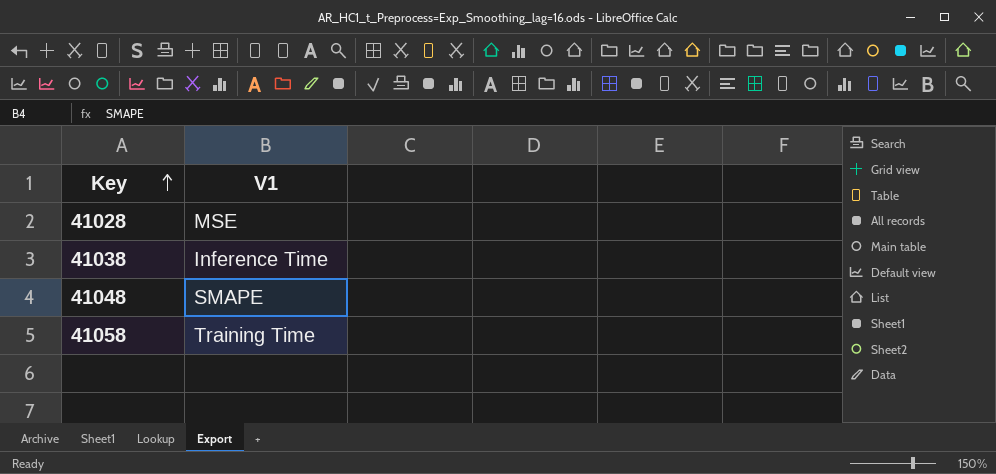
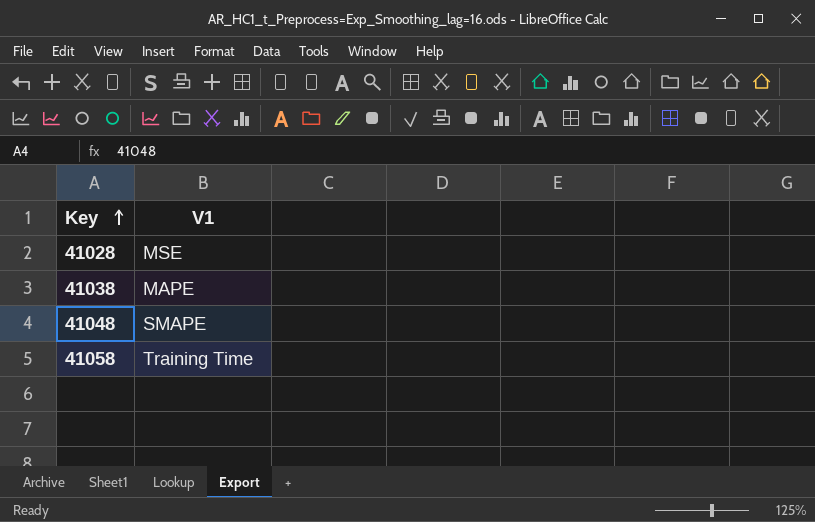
41038 | V1: Inference Time -> MAPE

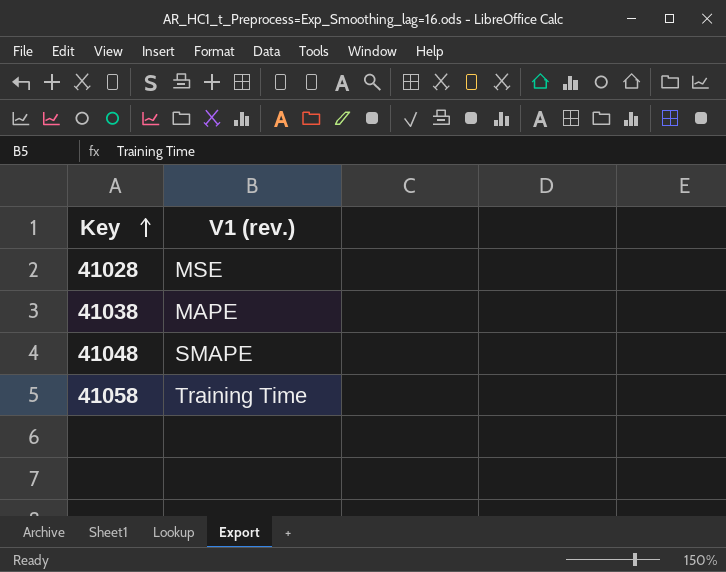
column name: V1 -> V1 (rev.)

